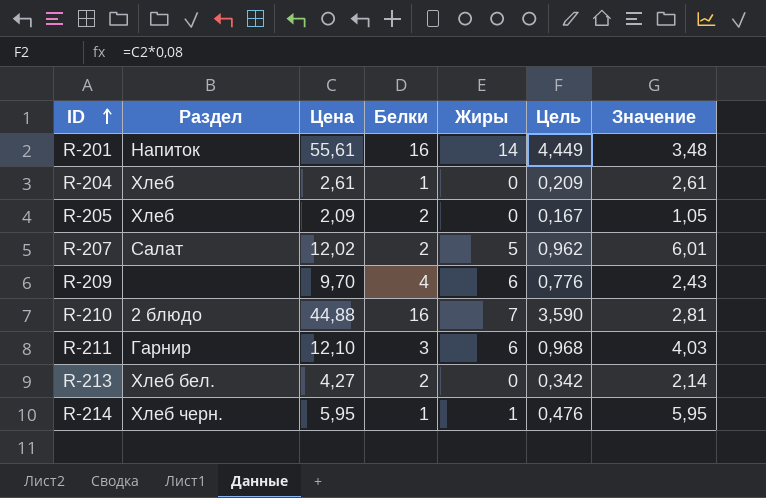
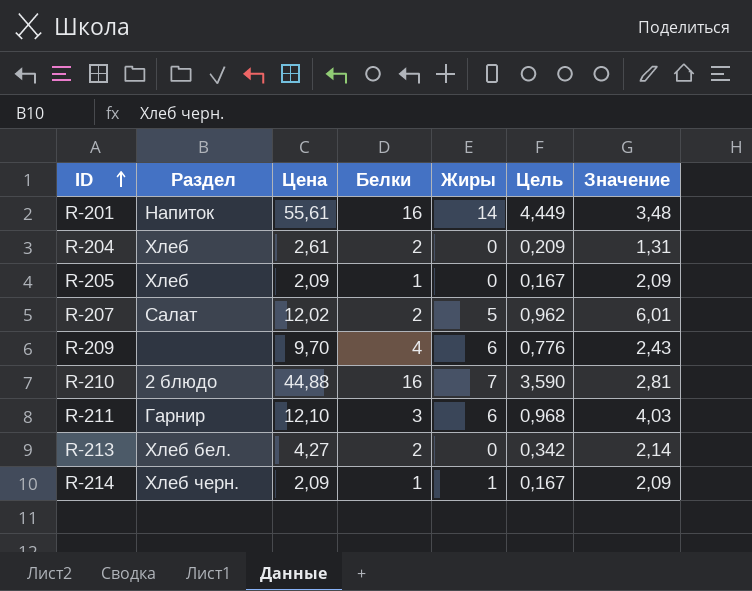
R-204 | Белки: 1 -> 2
R-204 | Значение: 2,61 -> 1,31
R-205 | Белки: 2 -> 1
R-205 | Значение: 1,05 -> 2,09
R-214 | Цена: 5,95 -> 2,09
R-214 | Цель: 0,476 -> 0,167
R-214 | Значение: 5,95 -> 2,09

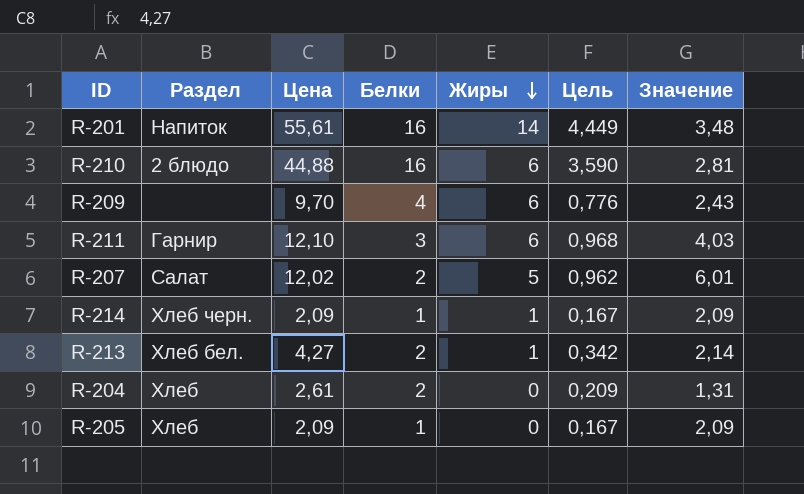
row order: ID ascending -> Жиры descending
R-210 | Жиры: 7 -> 6
R-213 | Жиры: 0 -> 1

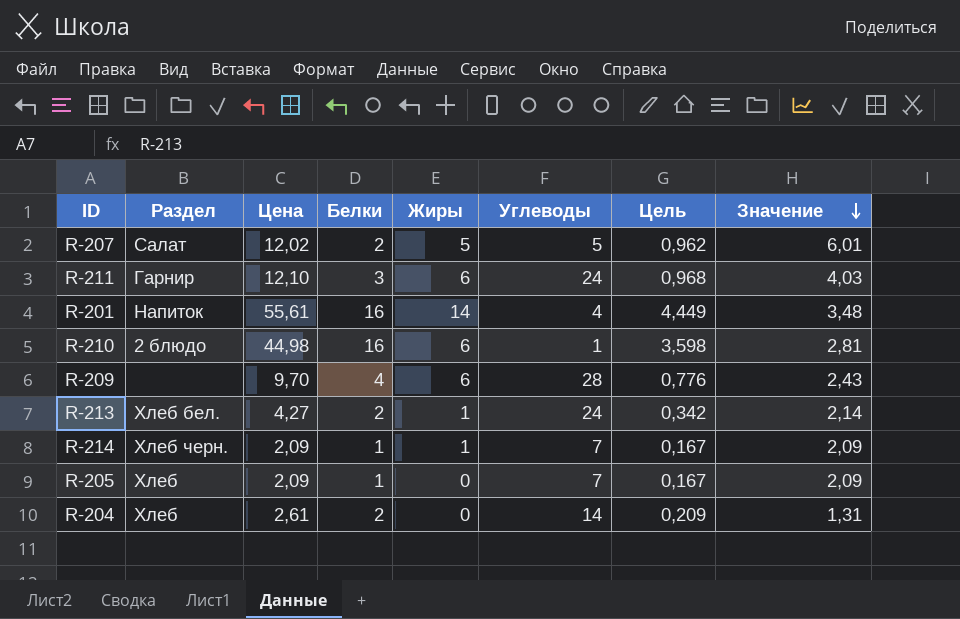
row order: Жиры descending -> Значение descending
column Углеводы | position: none -> 6
R-210 | Цена: 44,88 -> 44,98
R-210 | Цель: 3,590 -> 3,598

